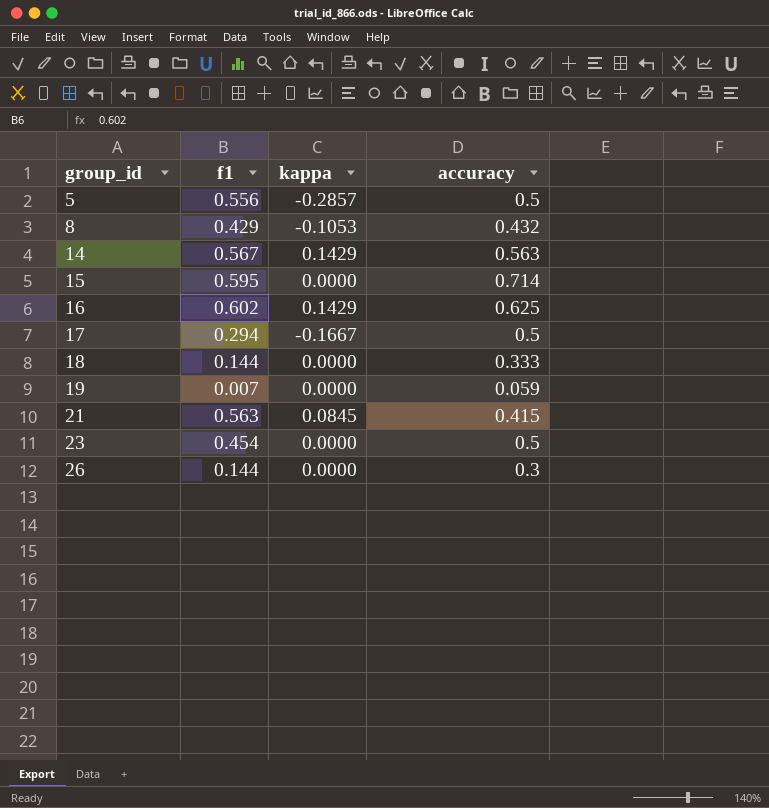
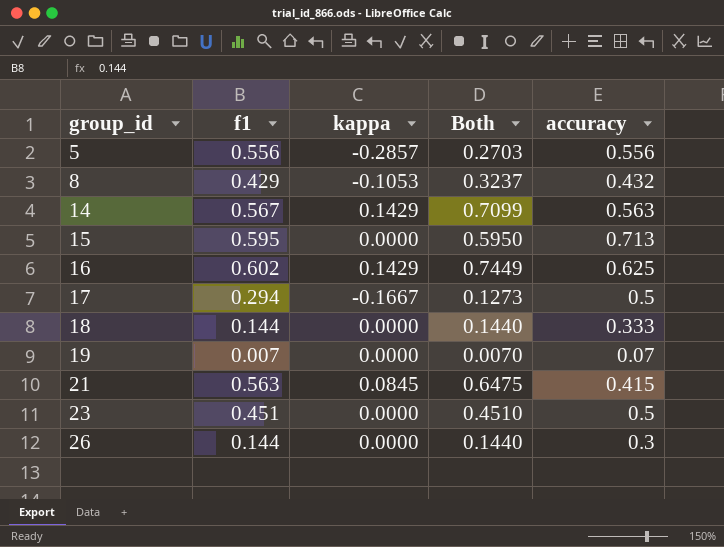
column Both | formula: none -> [f1] + [kappa]
5 | accuracy: 0.5 -> 0.556
15 | accuracy: 0.714 -> 0.713
19 | accuracy: 0.059 -> 0.07
23 | f1: 0.454 -> 0.451

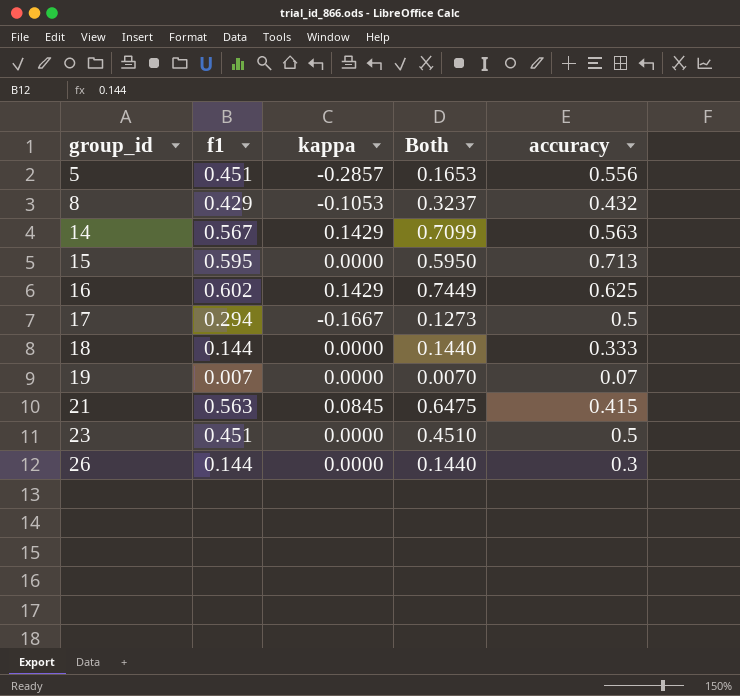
5 | f1: 0.556 -> 0.451
5 | Both: 0.2703 -> 0.1653

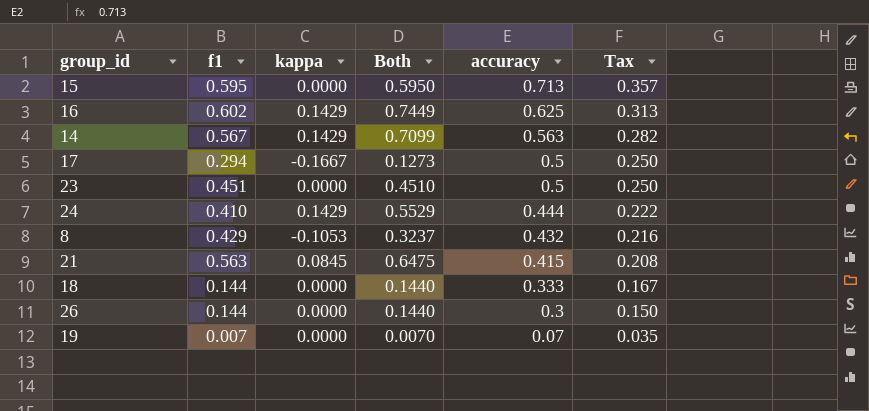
row order: group_id ascending -> accuracy descending
column Tax | formula: none -> [accuracy] * 0.5
row 5: 0.451 | -0.2857 | 0.1653 | 0.556 -> none
row 24: none -> 0.410 | 0.1429 | 0.5529 | 0.444 | 0.222

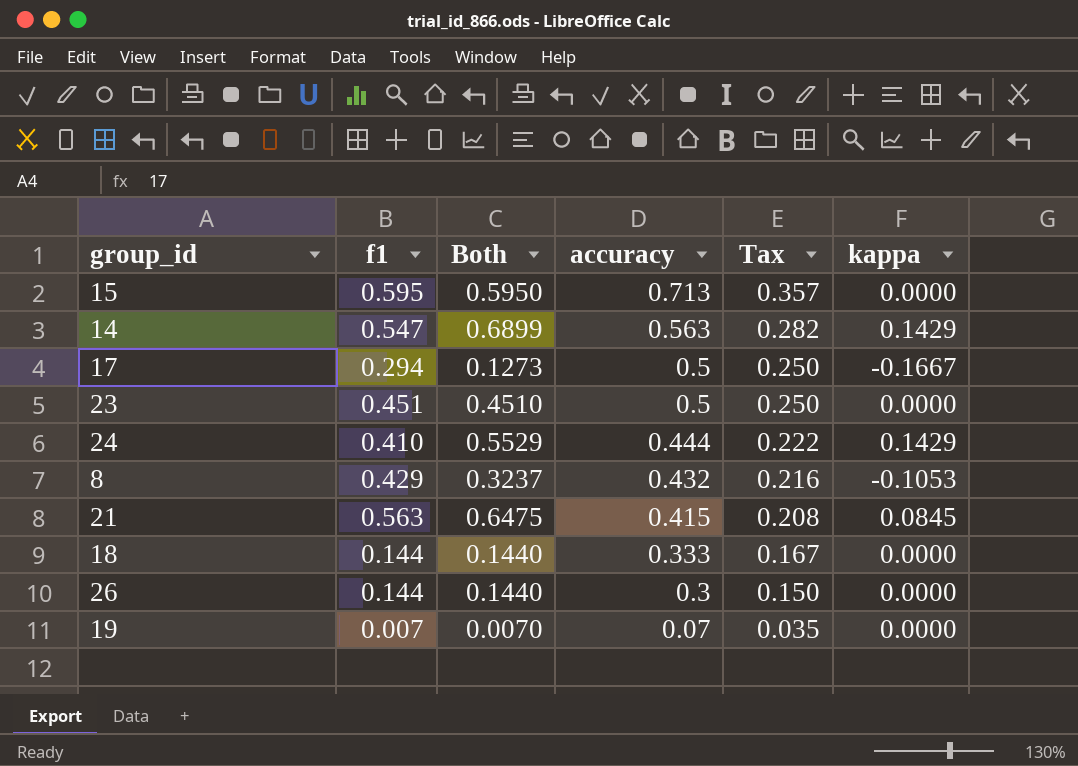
column kappa | position: 3 -> 6
row 16: 0.602 | 0.1429 | 0.7449 | 0.625 | 0.313 -> none
14 | f1: 0.567 -> 0.547
14 | Both: 0.7099 -> 0.6899

